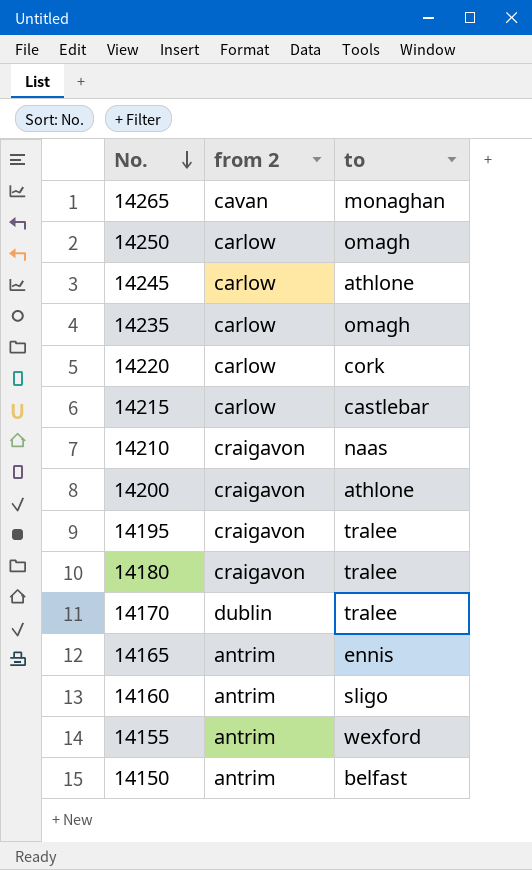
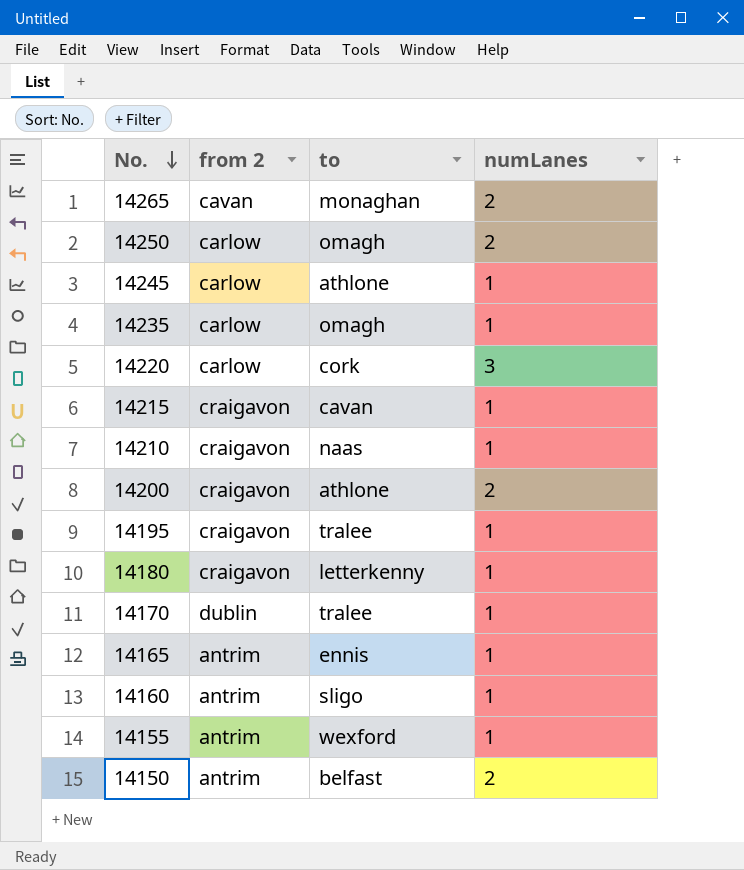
column numLanes | position: none -> 4
14215 | from 2: carlow -> craigavon
14215 | to: castlebar -> cavan
14180 | to: tralee -> letterkenny

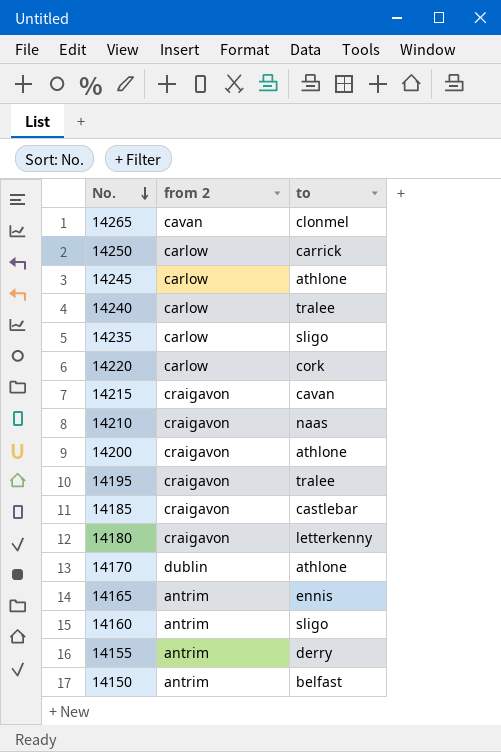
column numLanes | position: 4 -> none
14265 | to: monaghan -> clonmel
14250 | to: omagh -> carrick
row 14240: none -> carlow | tralee
14235 | to: omagh -> sligo
row 14185: none -> craigavon | castlebar
14170 | to: tralee -> athlone
14155 | to: wexford -> derry

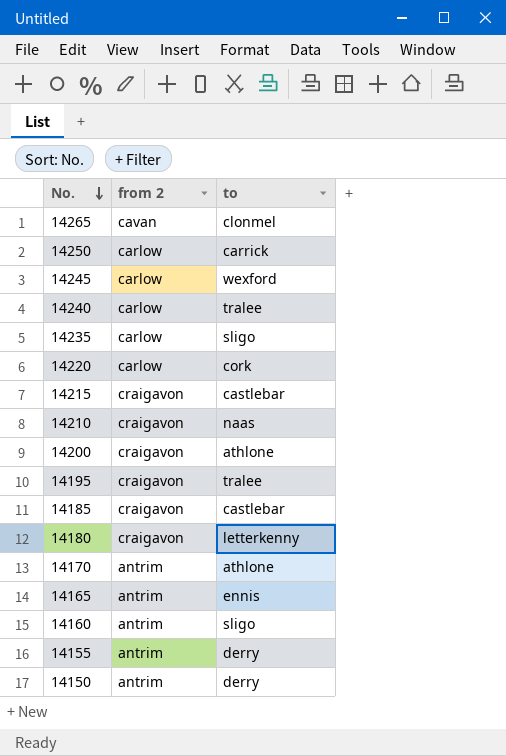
14245 | to: athlone -> wexford
14215 | to: cavan -> castlebar
14170 | from 2: dublin -> antrim
14150 | to: belfast -> derry

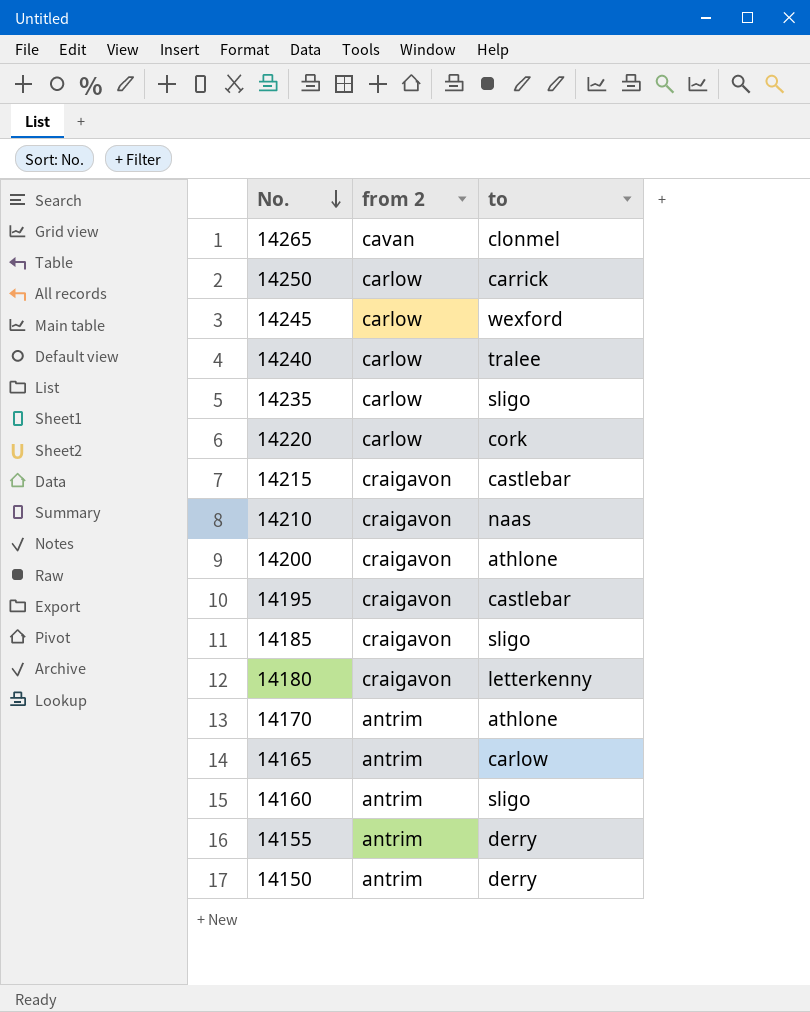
14195 | to: tralee -> castlebar
14185 | to: castlebar -> sligo
14165 | to: ennis -> carlow

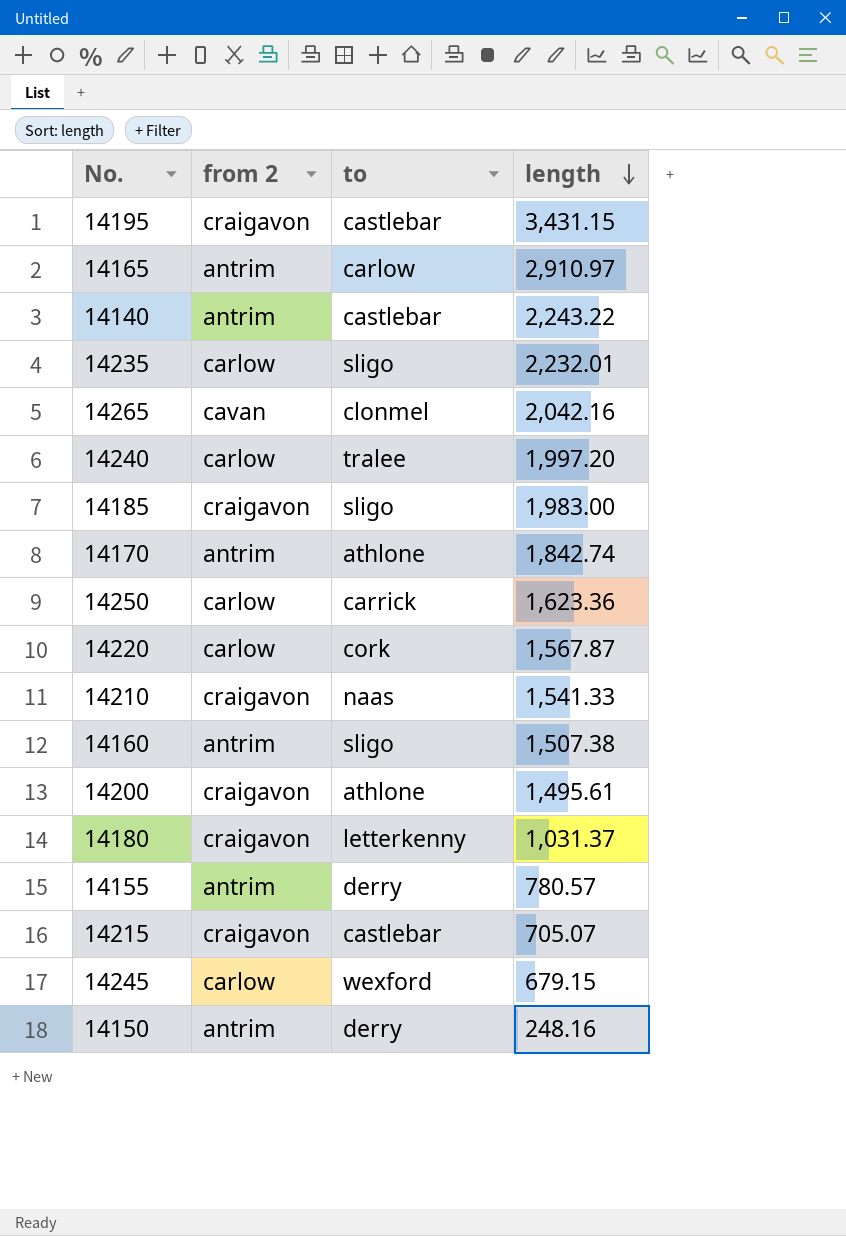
row order: No. descending -> length descending
column length | position: none -> 4
row 14140: none -> antrim | castlebar | 2,243.22

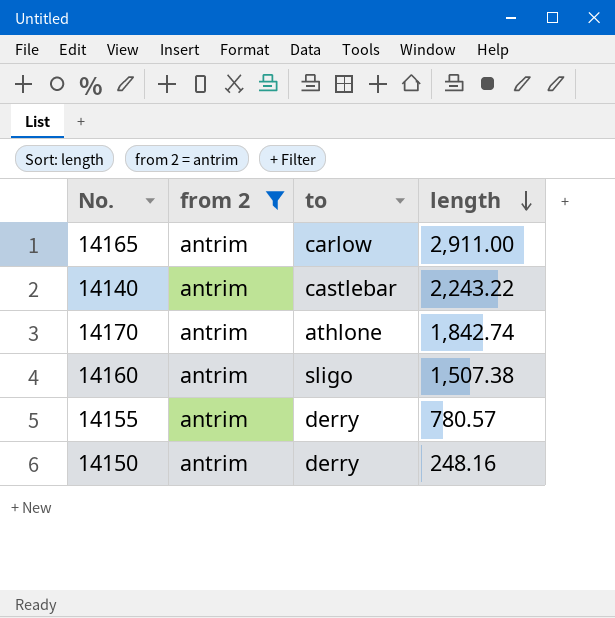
filter: none -> from 2 = antrim
14165 | length: 2,910.97 -> 2,911.00

